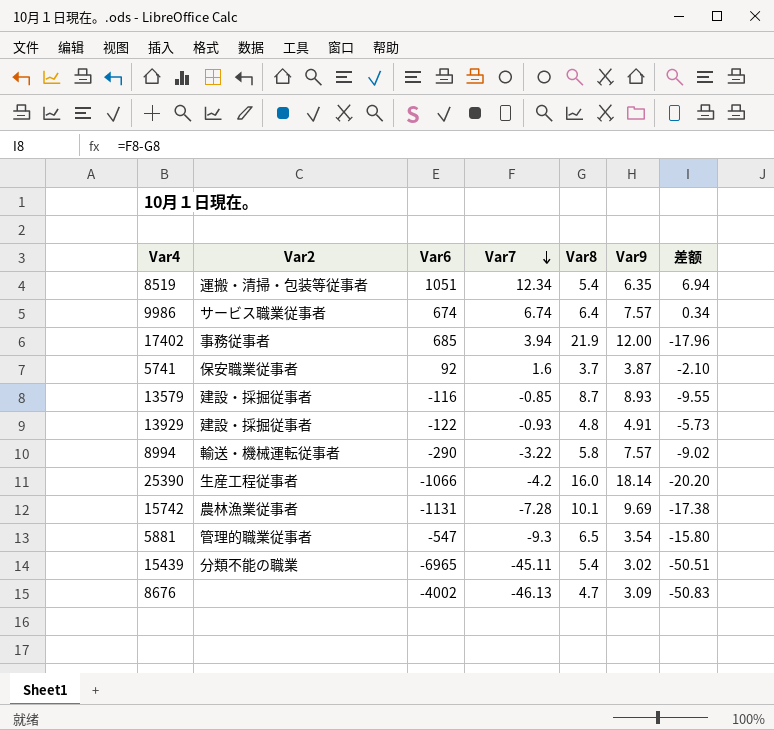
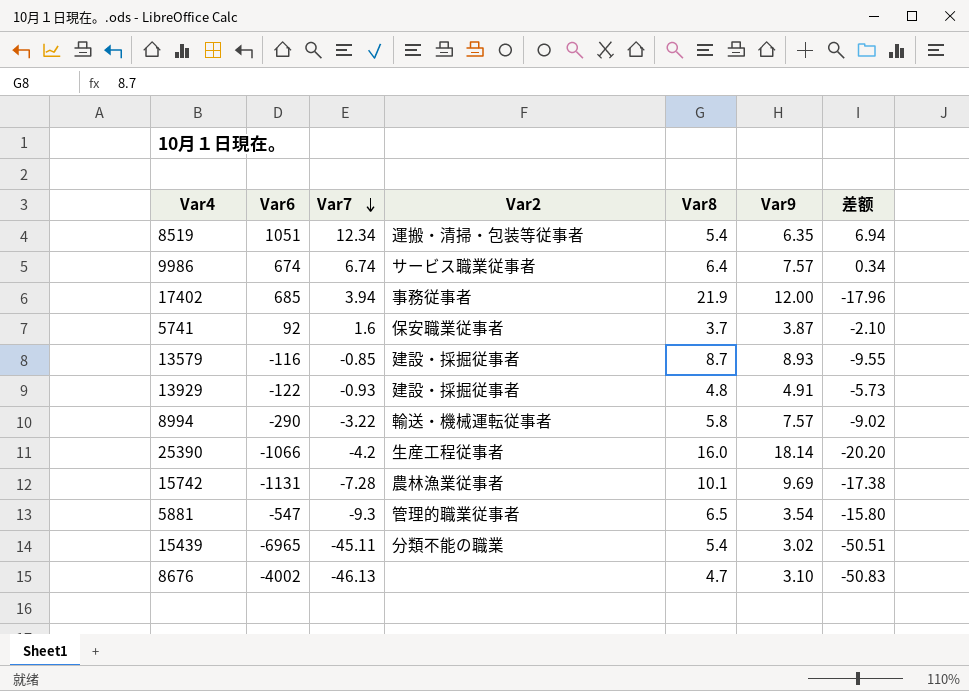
column Var2 | position: 2 -> 4
8676 | Var9: 3.09 -> 3.10

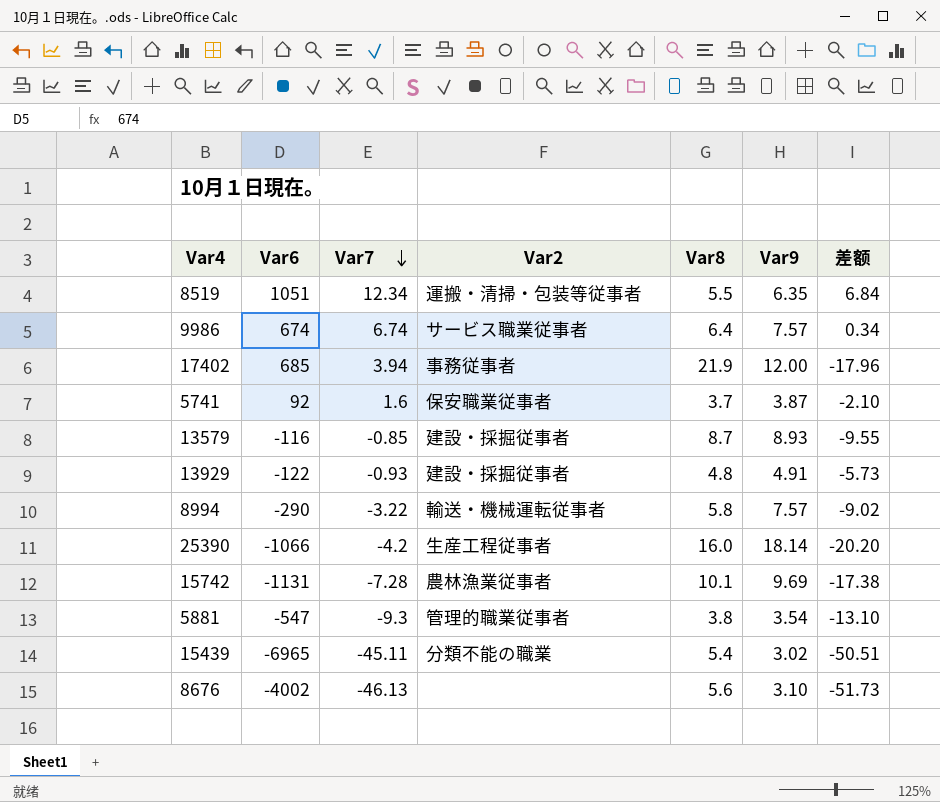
8519 | Var8: 5.4 -> 5.5
8519 | 差额: 6.94 -> 6.84
5881 | Var8: 6.5 -> 3.8
5881 | 差额: -15.80 -> -13.10
8676 | Var8: 4.7 -> 5.6
8676 | 差额: -50.83 -> -51.73

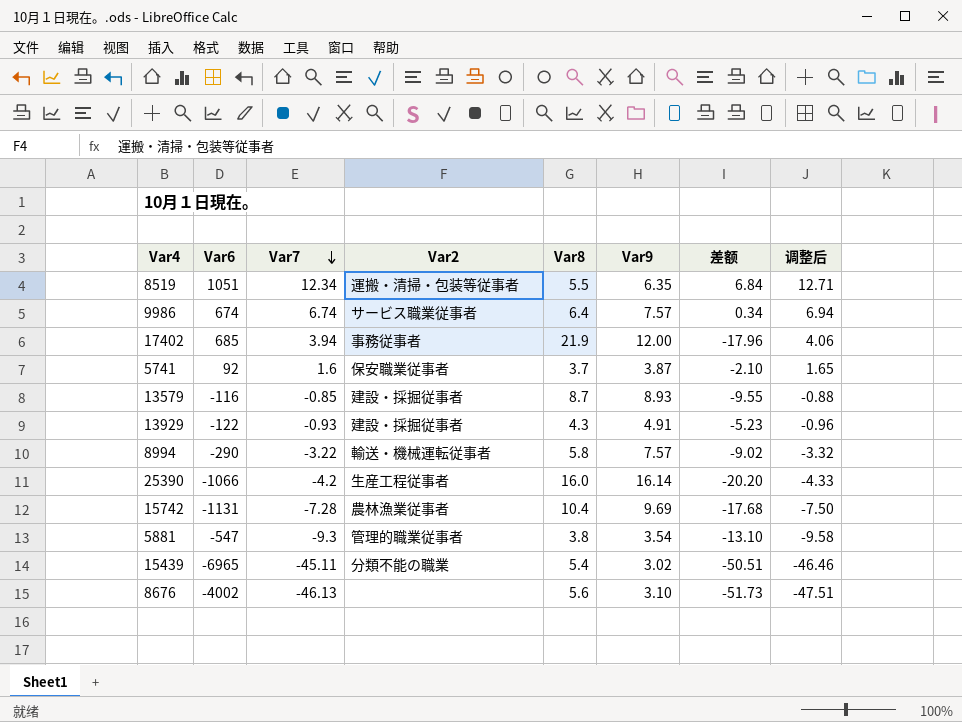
column 调整后 | formula: none -> [Var7] * 1.03
13929 | Var8: 4.8 -> 4.3
13929 | 差额: -5.73 -> -5.23
25390 | Var9: 18.14 -> 16.14
15742 | Var8: 10.1 -> 10.4
15742 | 差额: -17.38 -> -17.68

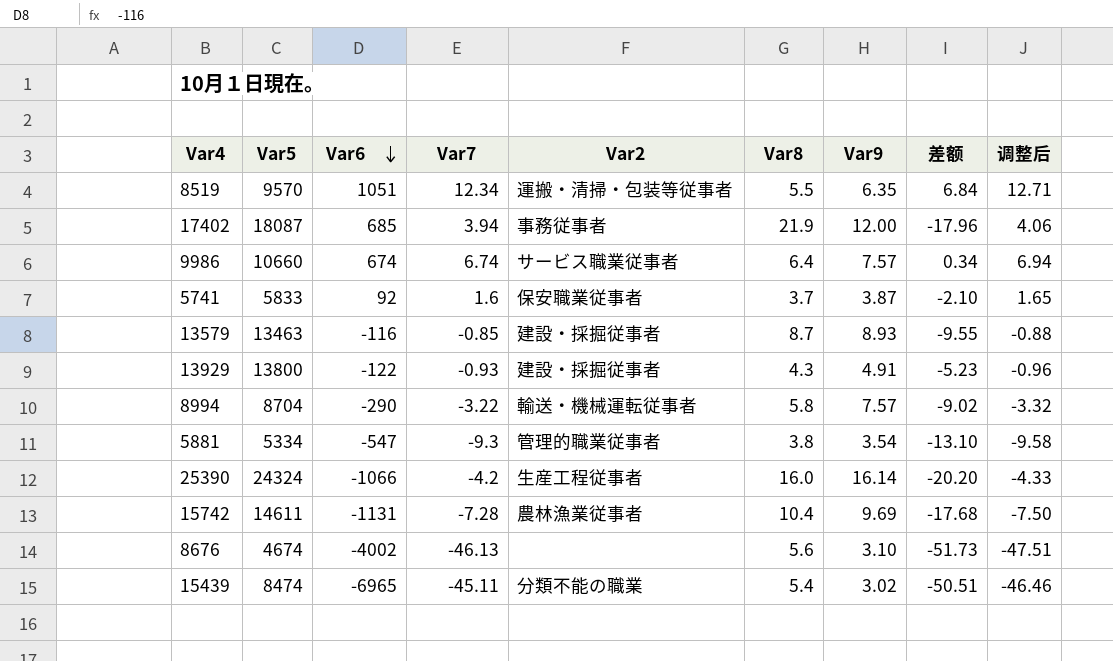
row order: Var7 descending -> Var6 descending
column Var5 | position: none -> 2

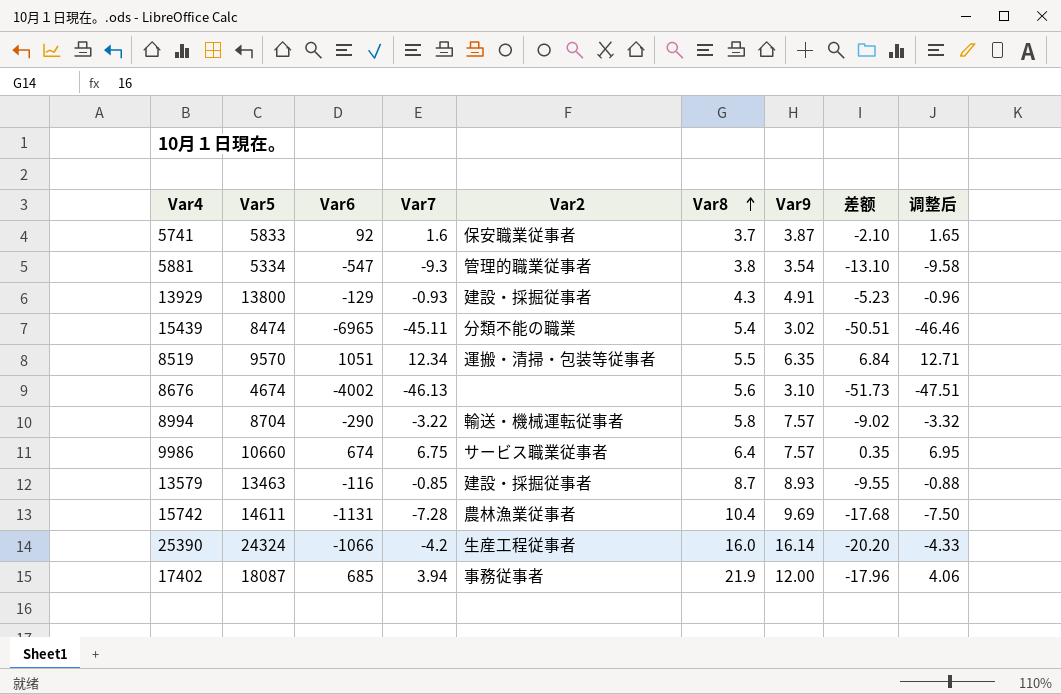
row order: Var6 descending -> Var8 ascending
13929 | Var6: -122 -> -129
9986 | Var7: 6.74 -> 6.75
9986 | 差额: 0.34 -> 0.35
9986 | 调整后: 6.94 -> 6.95

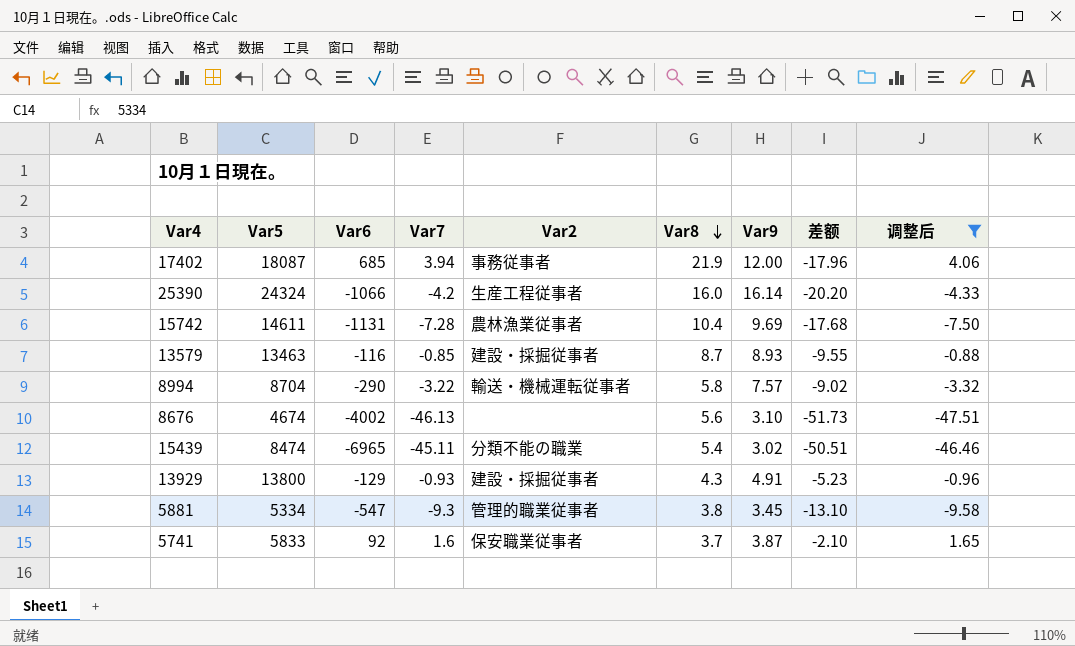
filter: none -> 调整后 <= 4.06
row order: Var8 ascending -> Var8 descending
5881 | Var9: 3.54 -> 3.45

